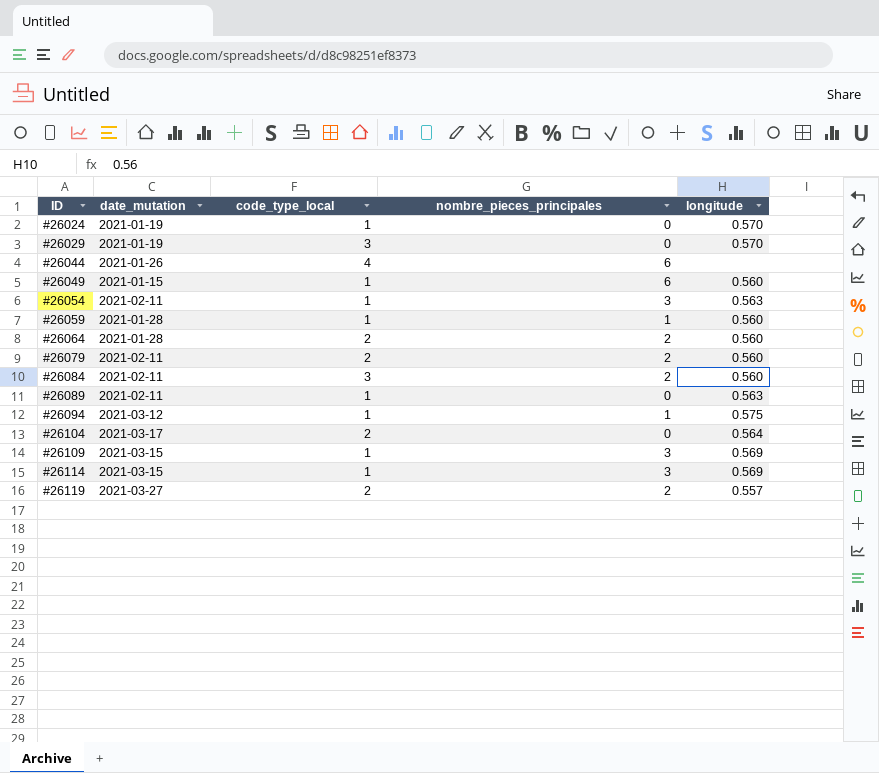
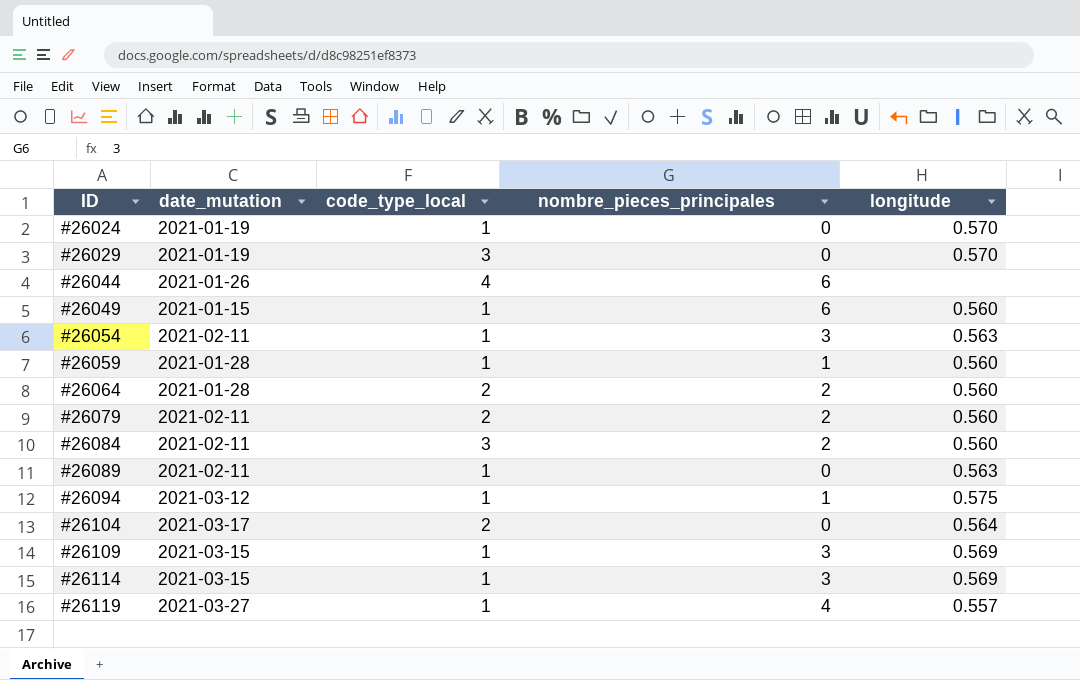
#26119 | code_type_local: 2 -> 1
#26119 | nombre_pieces_principales: 2 -> 4

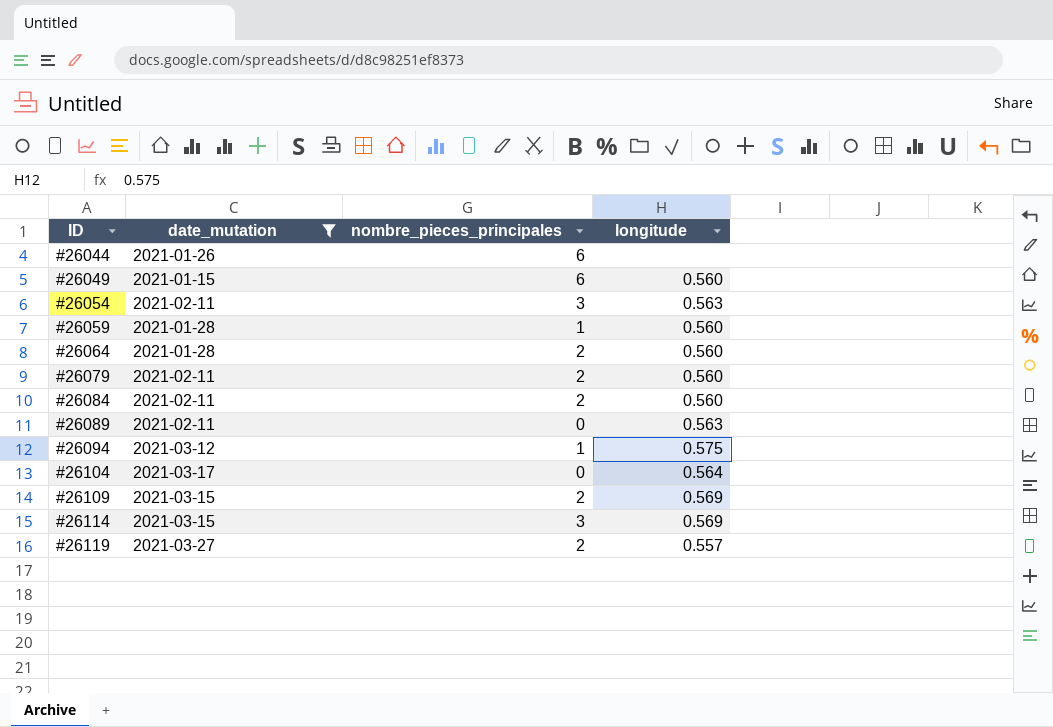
filter: none -> date_mutation != 2021-01-19
column code_type_local | position: 3 -> none
#26109 | nombre_pieces_principales: 3 -> 2
#26119 | nombre_pieces_principales: 4 -> 2

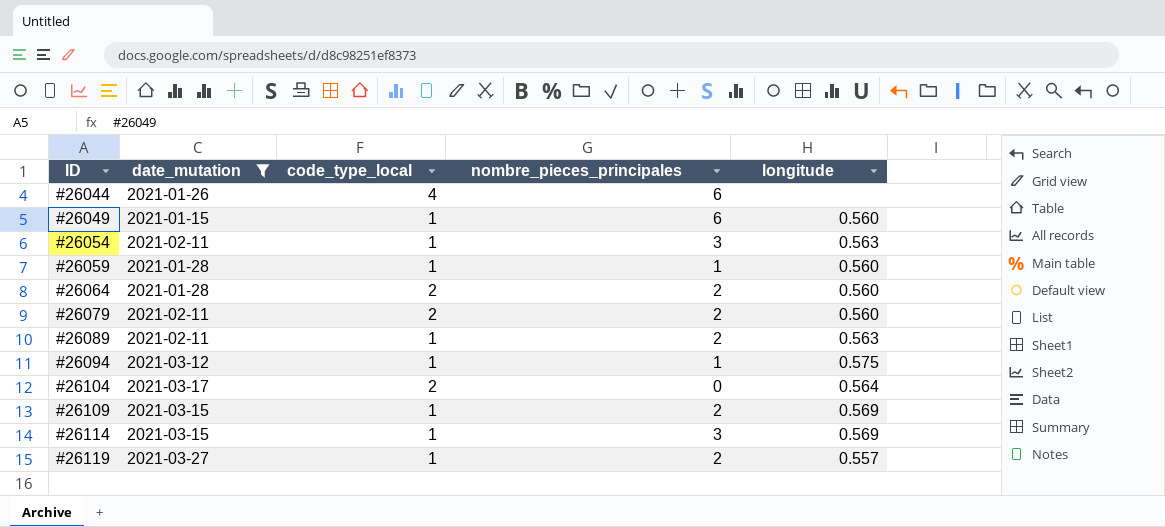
column code_type_local | position: none -> 3
row #26084: 2021-02-11 | 2 | 0.560 -> none
#26089 | nombre_pieces_principales: 0 -> 2

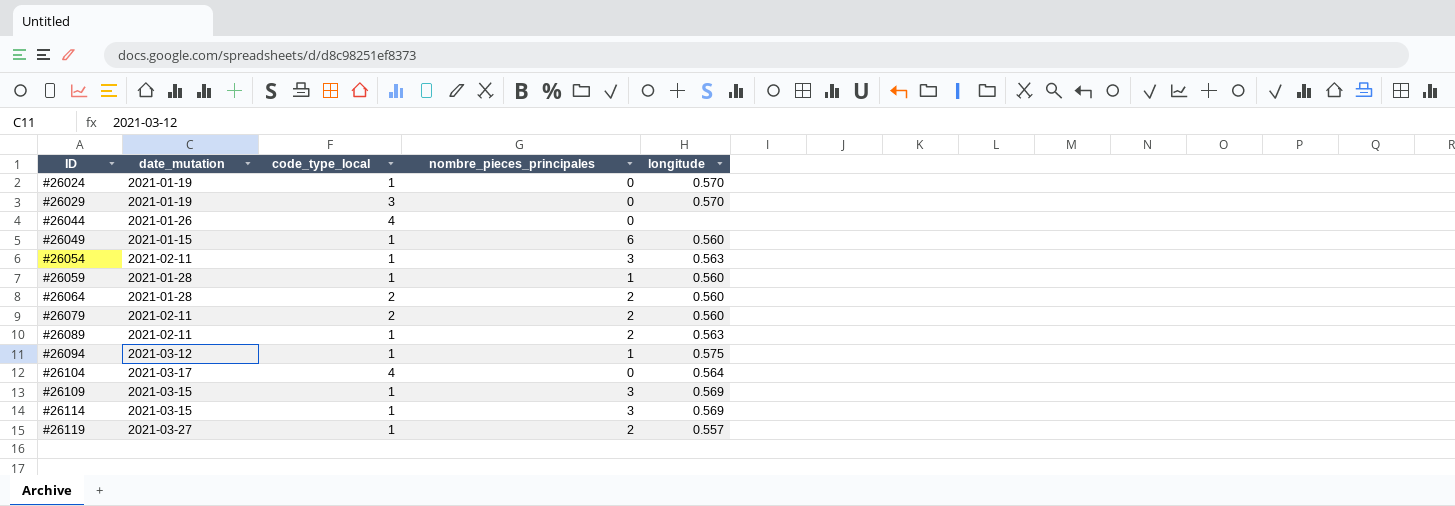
filter: date_mutation != 2021-01-19 -> none
#26044 | nombre_pieces_principales: 6 -> 0
#26104 | code_type_local: 2 -> 4
#26109 | nombre_pieces_principales: 2 -> 3

